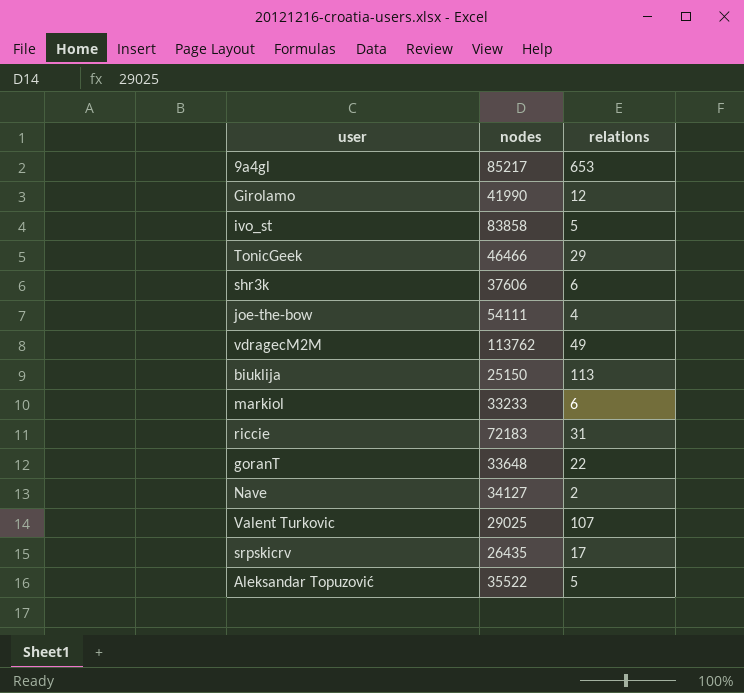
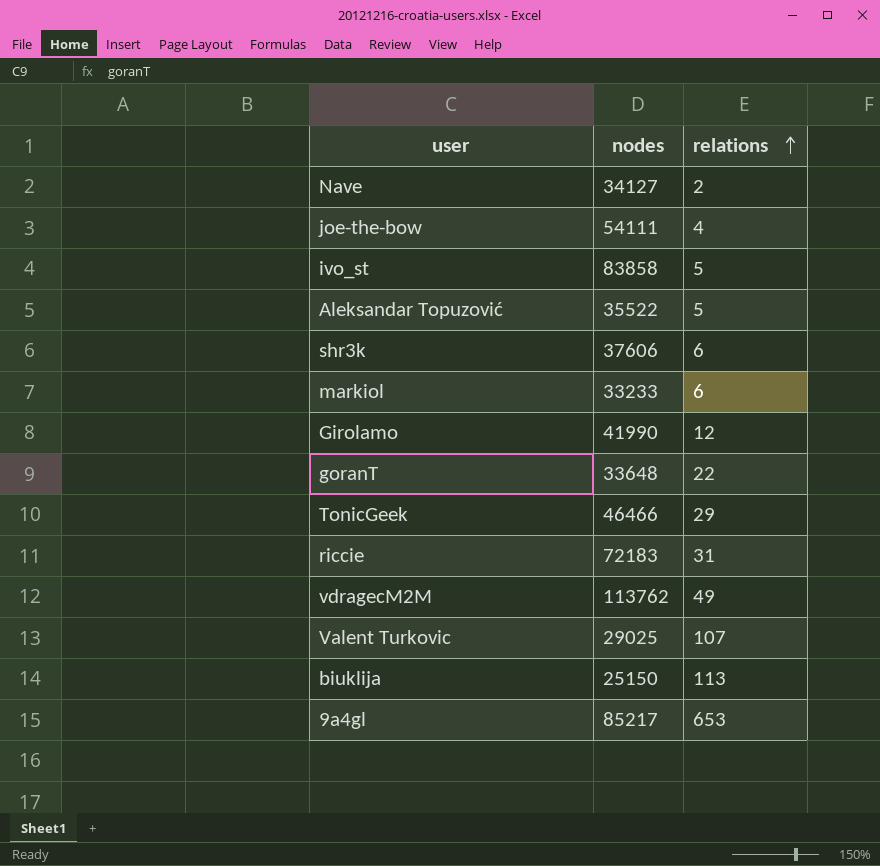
row order: none -> relations ascending
row srpskicrv: 26435 | 17 -> none

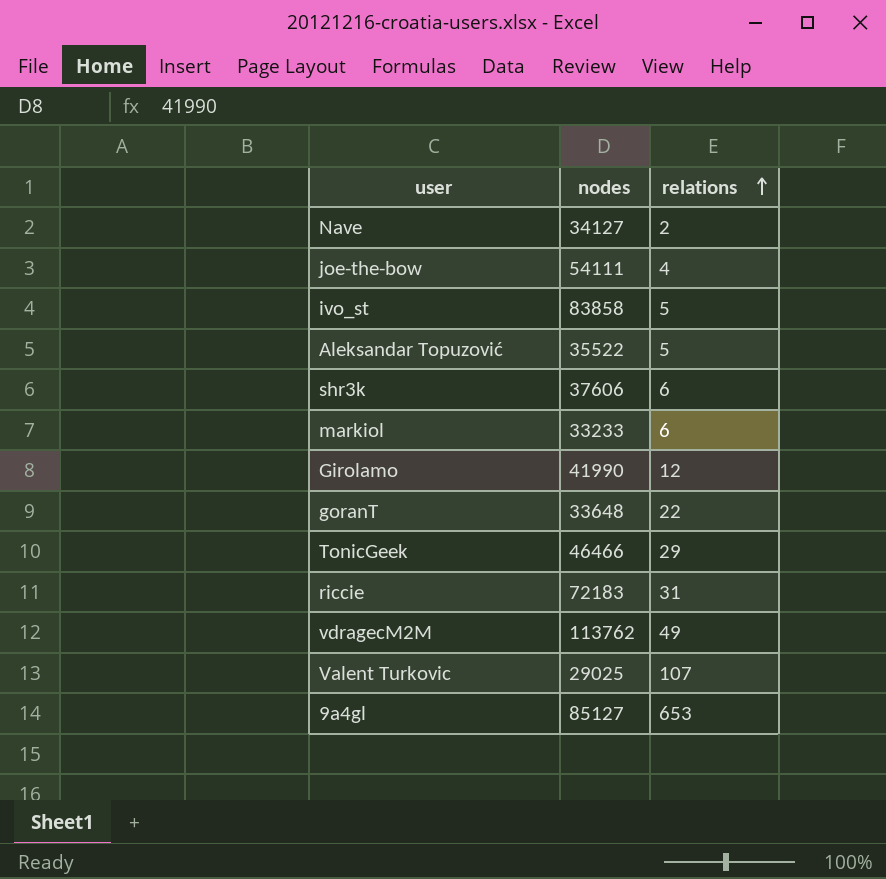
row biuklija: 25150 | 113 -> none
9a4gl | nodes: 85217 -> 85127

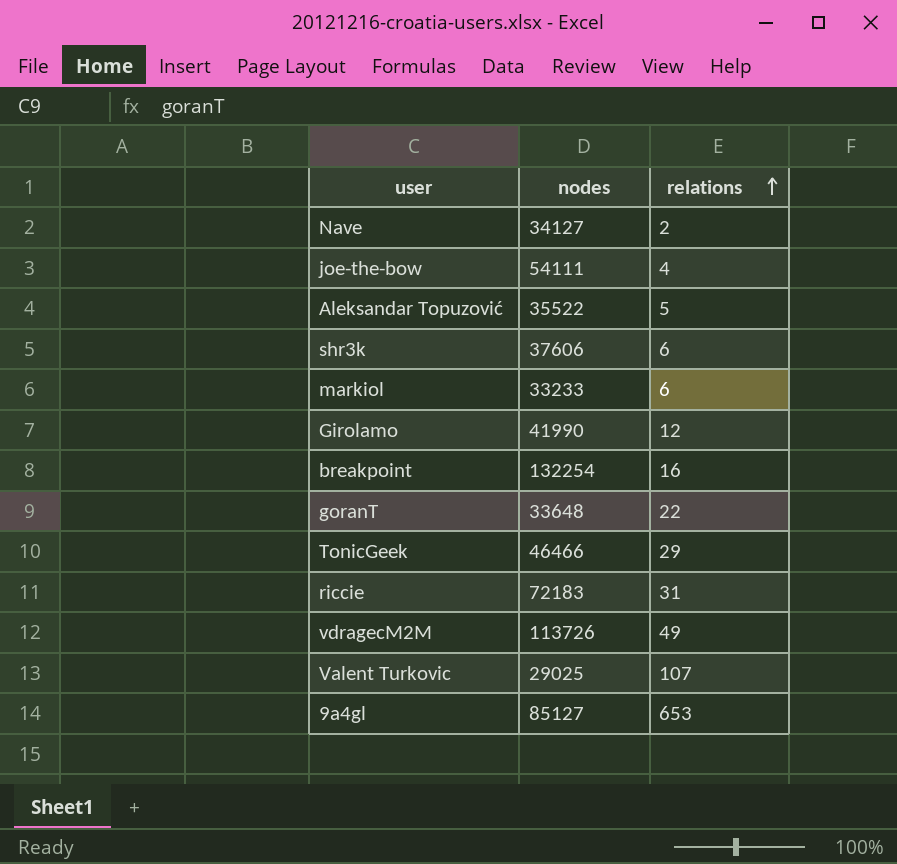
row ivo_st: 83858 | 5 -> none
row breakpoint: none -> 132254 | 16
vdragecM2M | nodes: 113762 -> 113726

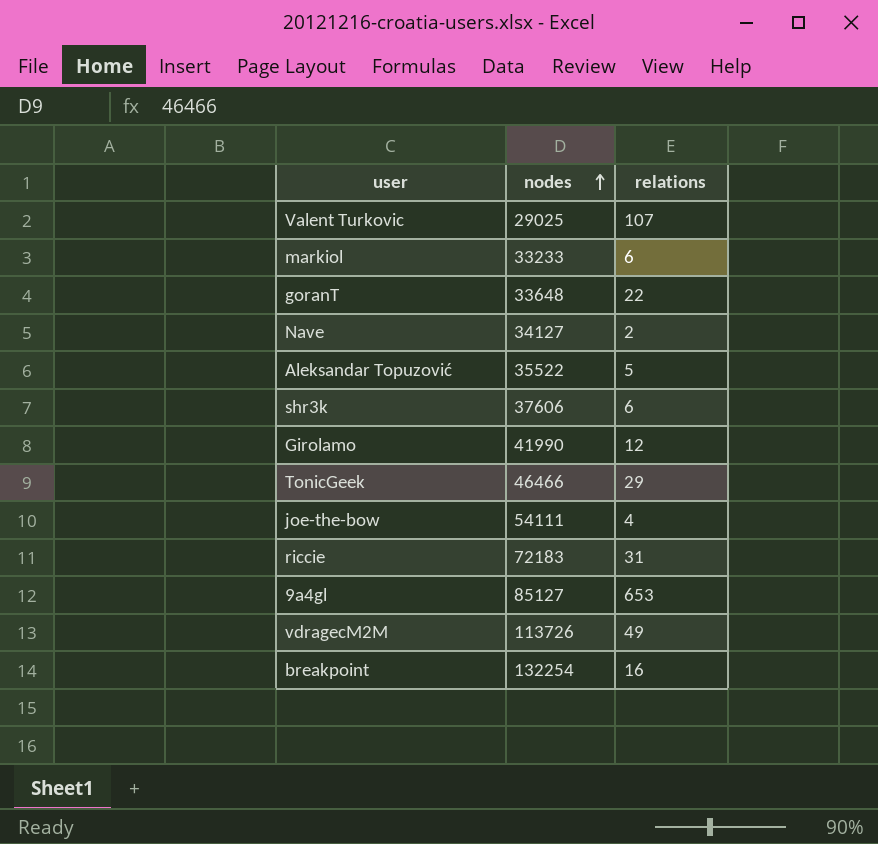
row order: relations ascending -> nodes ascending

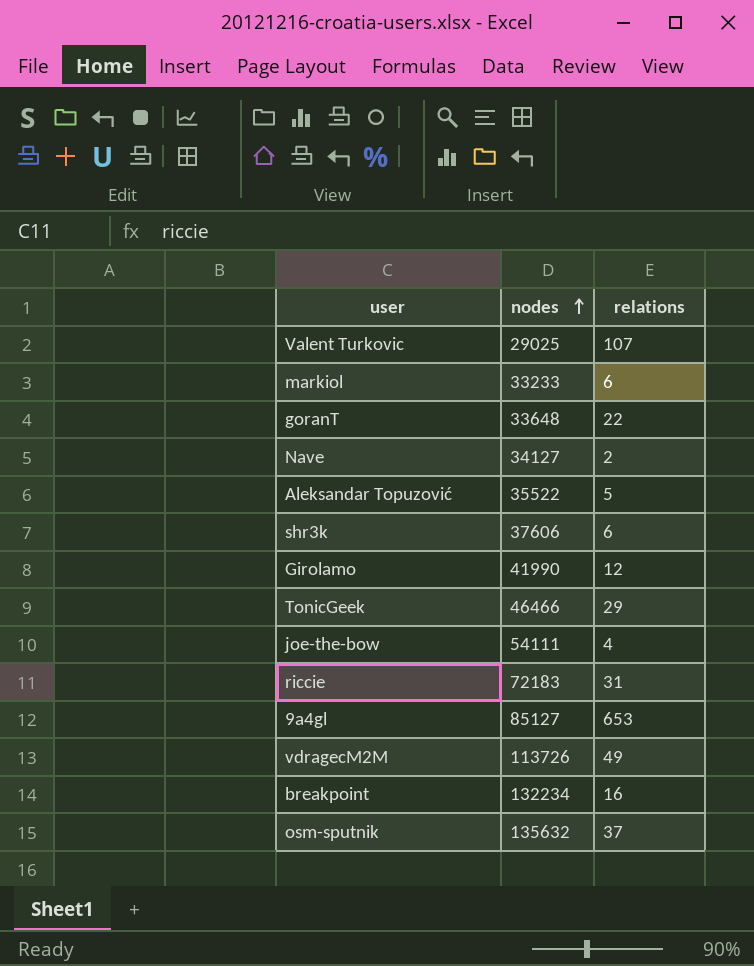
breakpoint | nodes: 132254 -> 132234
row osm-sputnik: none -> 135632 | 37

